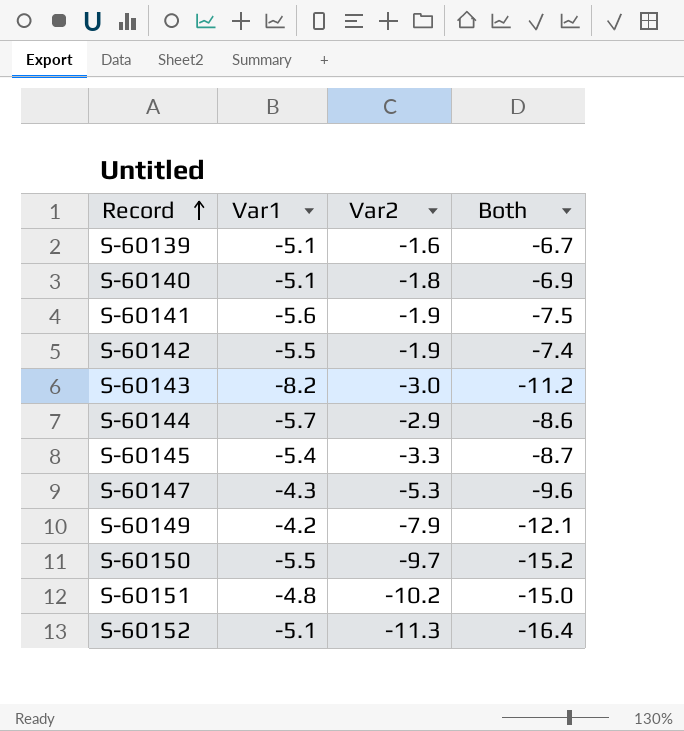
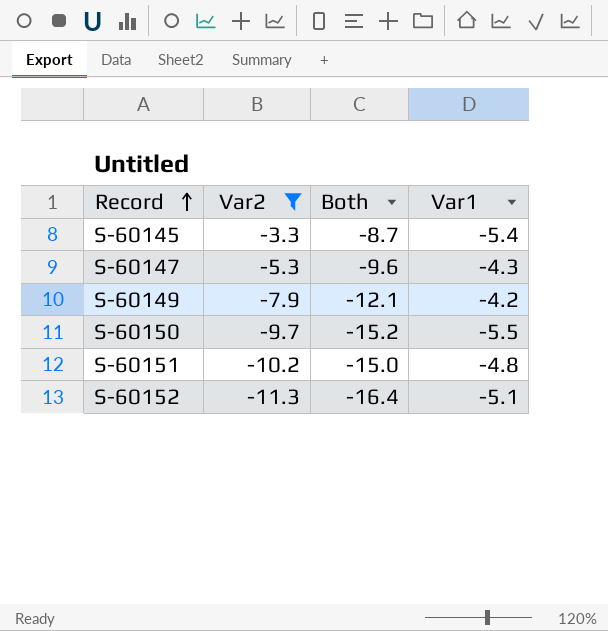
filter: none -> Var2 <= -3.3
column Var1 | position: 2 -> 4

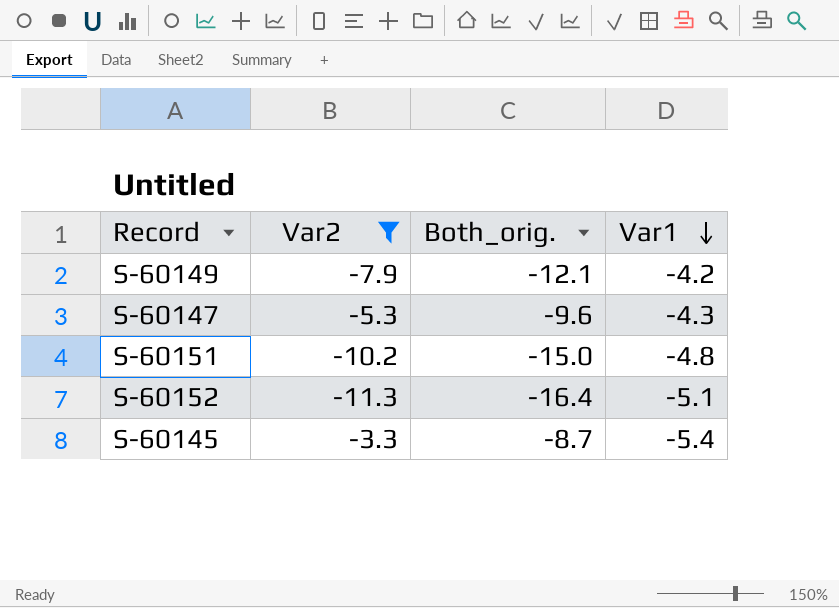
row order: Record ascending -> Var1 descending
column name: Both -> Both_orig.
row S-60150: -9.7 | -15.2 | -5.5 -> none

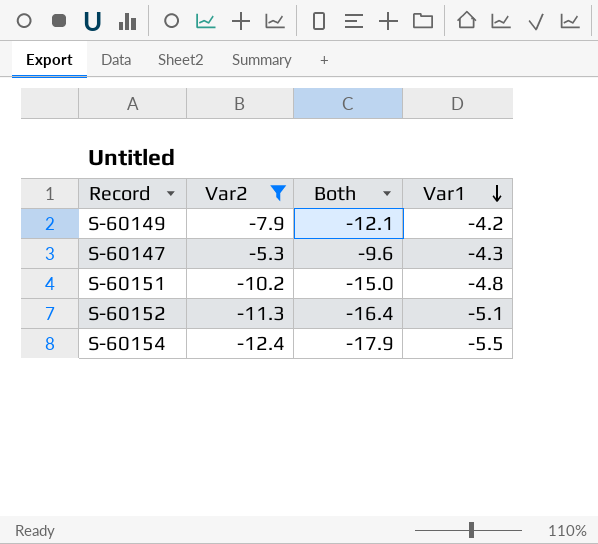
column name: Both_orig. -> Both
row S-60145: -3.3 | -8.7 | -5.4 -> none
row S-60154: none -> -12.4 | -17.9 | -5.5

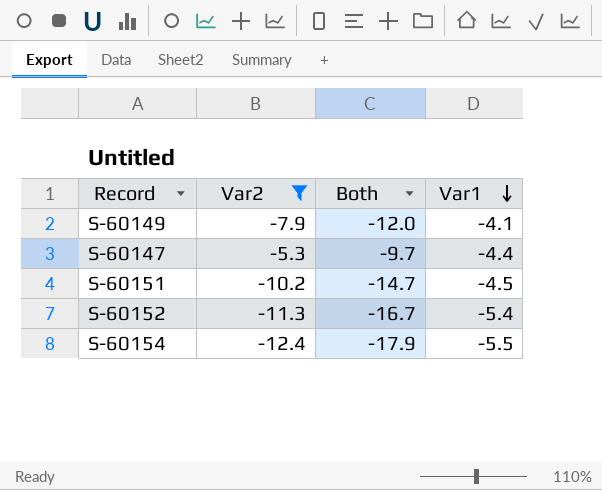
S-60149 | Both: -12.1 -> -12.0
S-60149 | Var1: -4.2 -> -4.1
S-60147 | Both: -9.6 -> -9.7
S-60147 | Var1: -4.3 -> -4.4
S-60151 | Both: -15.0 -> -14.7
S-60151 | Var1: -4.8 -> -4.5
S-60152 | Both: -16.4 -> -16.7
S-60152 | Var1: -5.1 -> -5.4

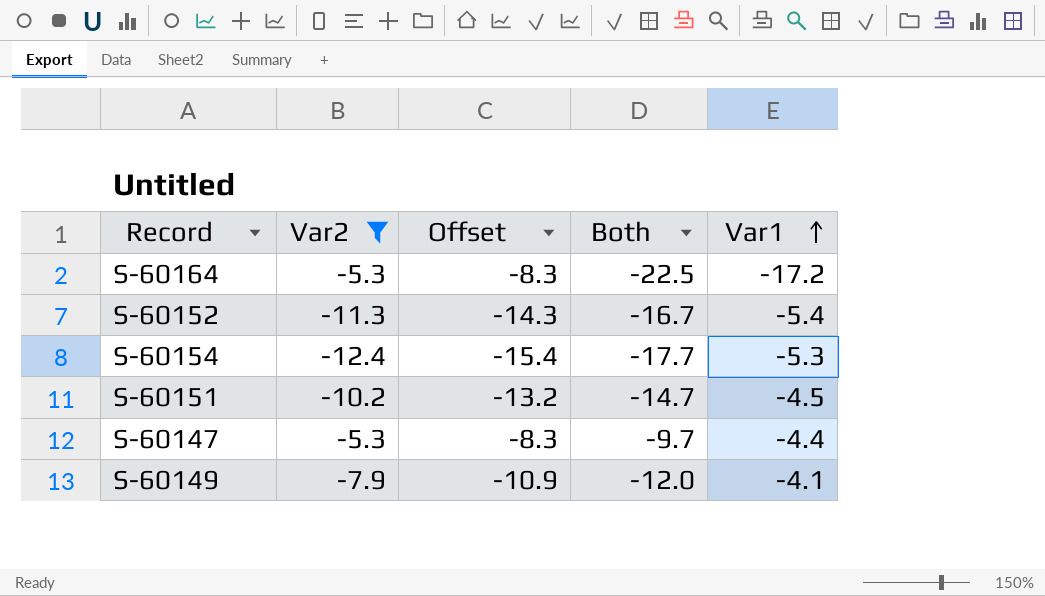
row order: Var1 descending -> Var1 ascending
column Offset | formula: none -> [Var2] - 3
row S-60164: none -> -5.3 | -8.3 | -22.5 | -17.2
S-60154 | Both: -17.9 -> -17.7
S-60154 | Var1: -5.5 -> -5.3

